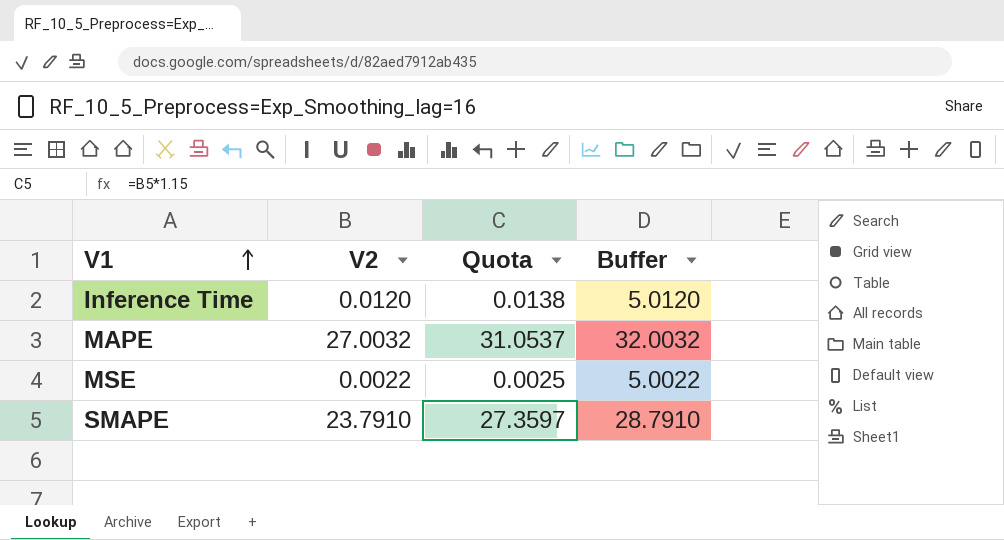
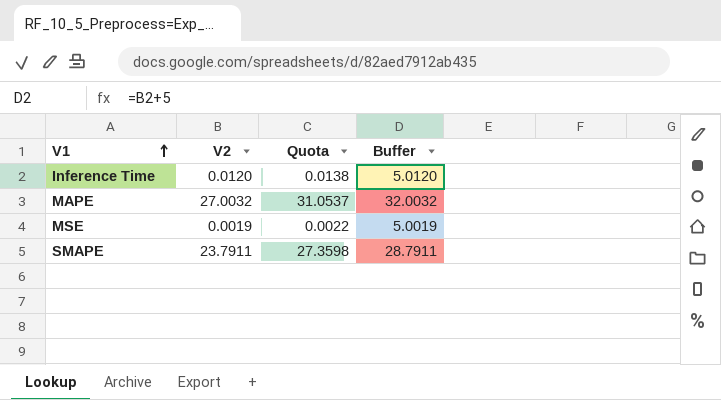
MSE | V2: 0.0022 -> 0.0019
MSE | Quota: 0.0025 -> 0.0022
MSE | Buffer: 5.0022 -> 5.0019
SMAPE | V2: 23.7910 -> 23.7911
SMAPE | Quota: 27.3597 -> 27.3598
SMAPE | Buffer: 28.7910 -> 28.7911

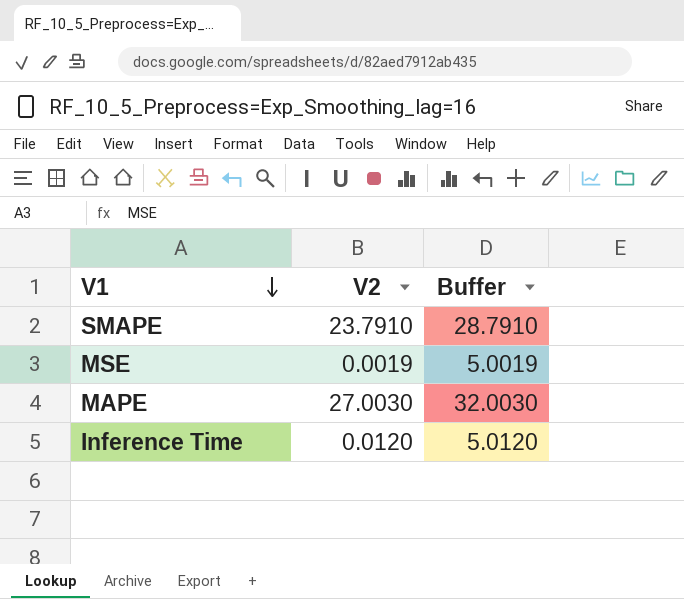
row order: V1 ascending -> V1 descending
column Quota | formula: [V2] * 1.15 -> none
SMAPE | V2: 23.7911 -> 23.7910
SMAPE | Buffer: 28.7911 -> 28.7910
MAPE | V2: 27.0032 -> 27.0030
MAPE | Buffer: 32.0032 -> 32.0030

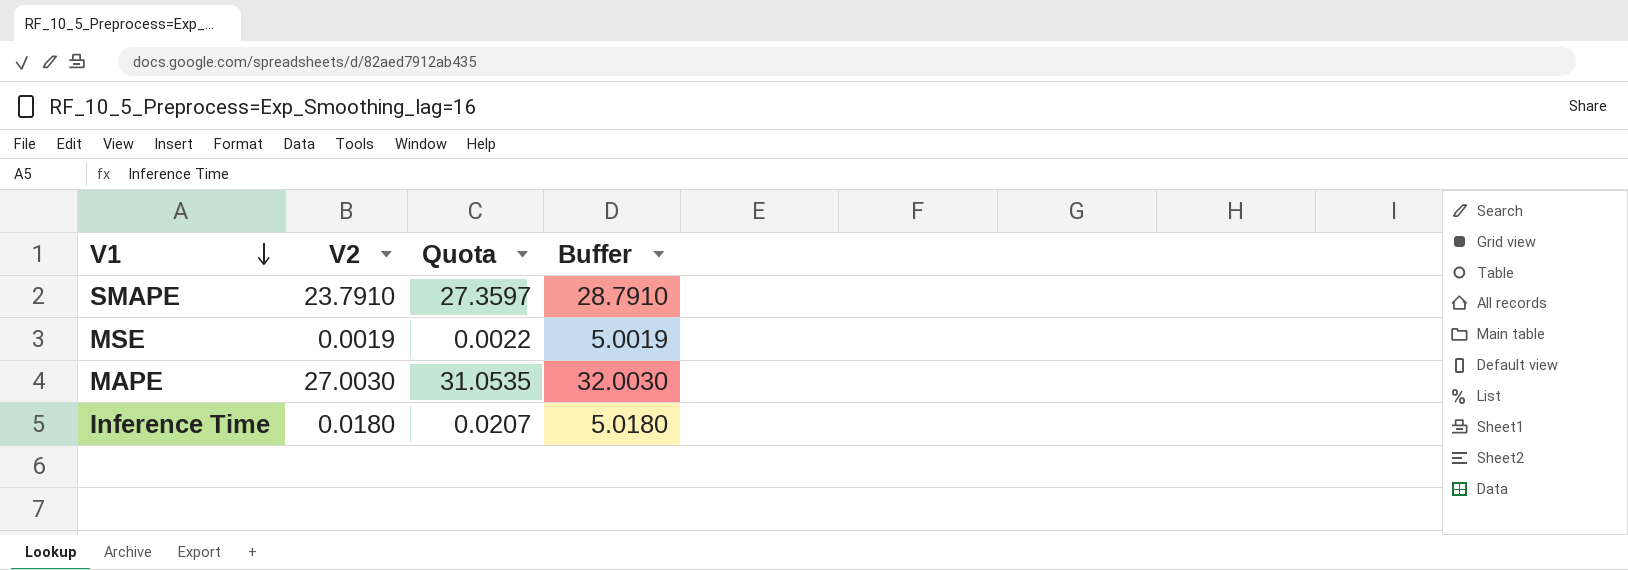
column Quota | formula: none -> [V2] * 1.15
Inference Time | V2: 0.0120 -> 0.0180
Inference Time | Buffer: 5.0120 -> 5.0180

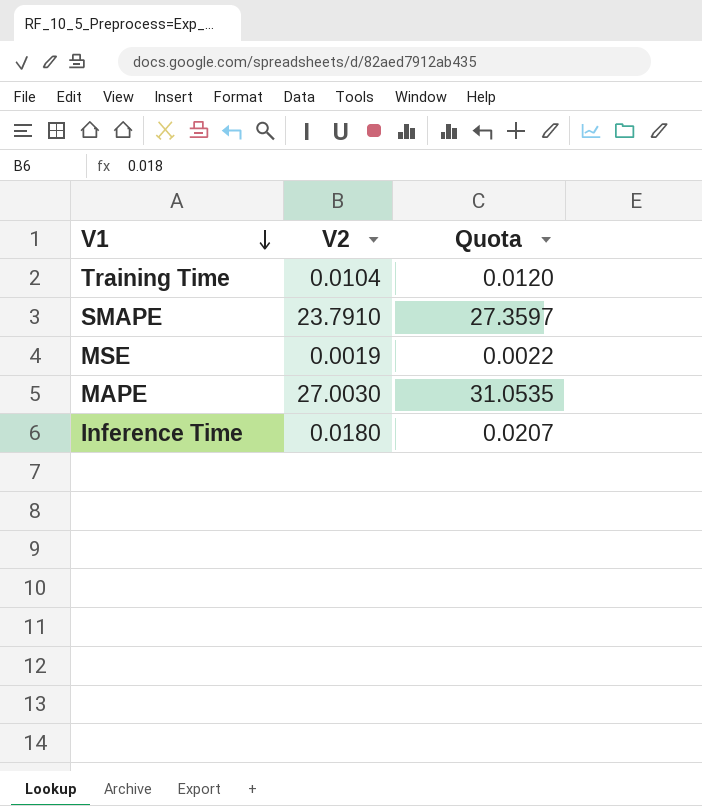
column Buffer | formula: [V2] + 5 -> none
row Training Time: none -> 0.0104 | 0.0120

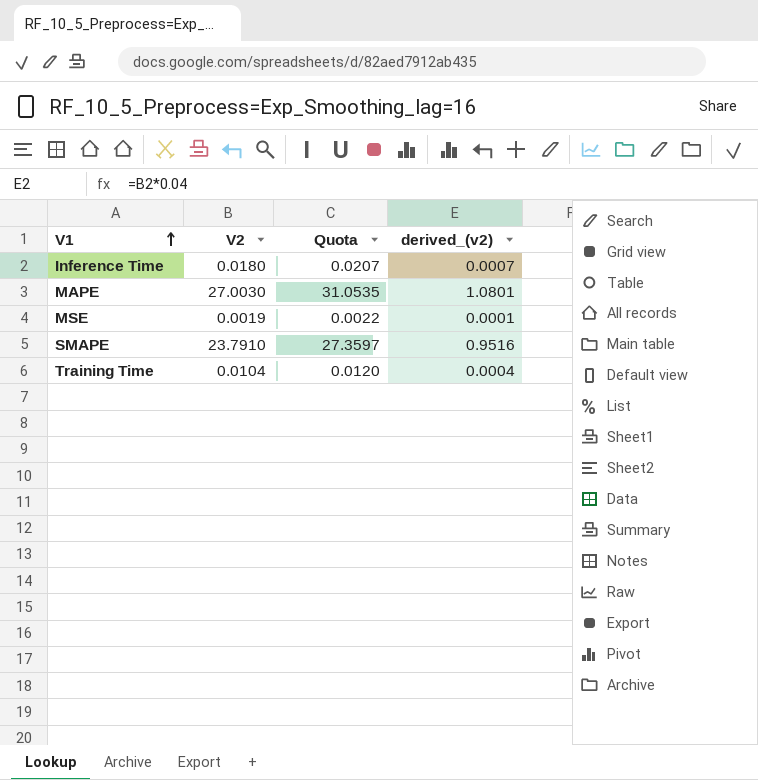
row order: V1 descending -> V1 ascending
column derived_(v2) | formula: none -> [V2] * 0.04

